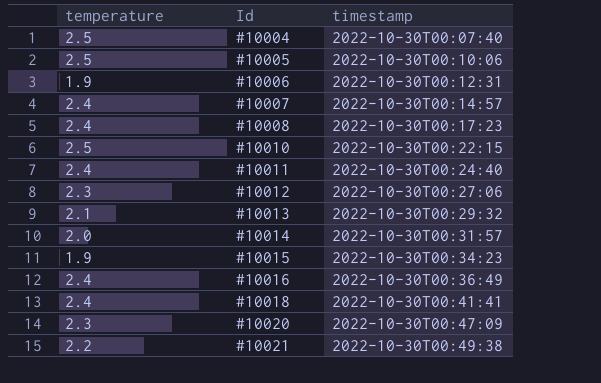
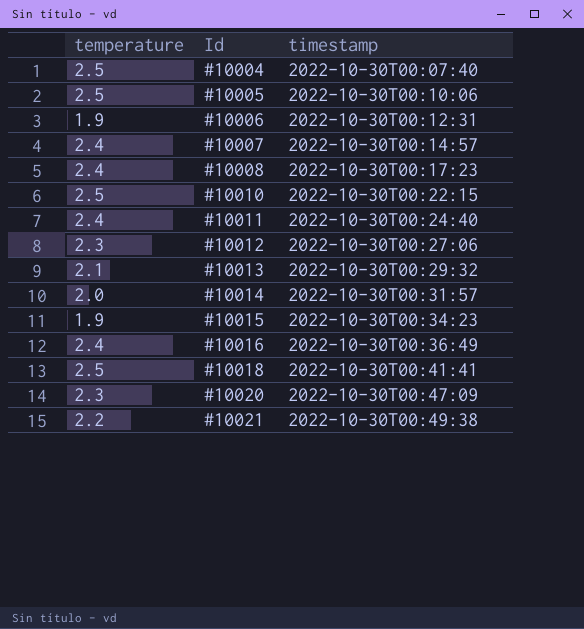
#10018 | temperature: 2.4 -> 2.5

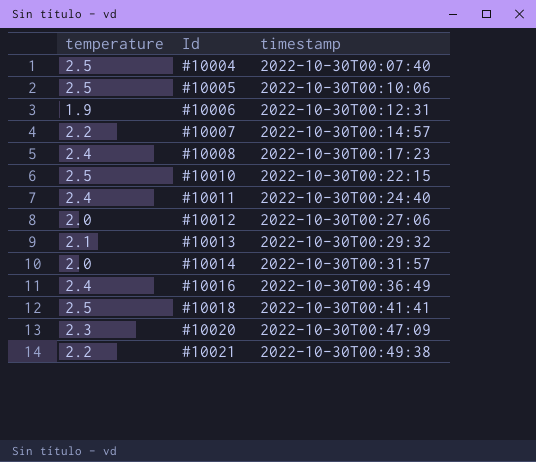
row #10015: 1.9 | 2022-10-30T00:34:23 -> none
#10007 | temperature: 2.4 -> 2.2
#10012 | temperature: 2.3 -> 2.0

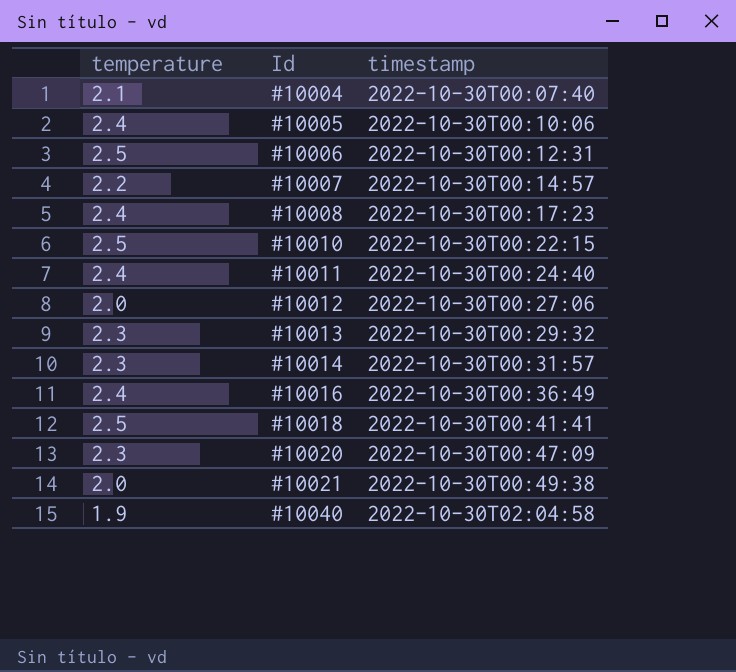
#10004 | temperature: 2.5 -> 2.1
#10005 | temperature: 2.5 -> 2.4
#10006 | temperature: 1.9 -> 2.5
#10013 | temperature: 2.1 -> 2.3
#10014 | temperature: 2.0 -> 2.3
#10021 | temperature: 2.2 -> 2.0
row #10040: none -> 1.9 | 2022-10-30T02:04:58

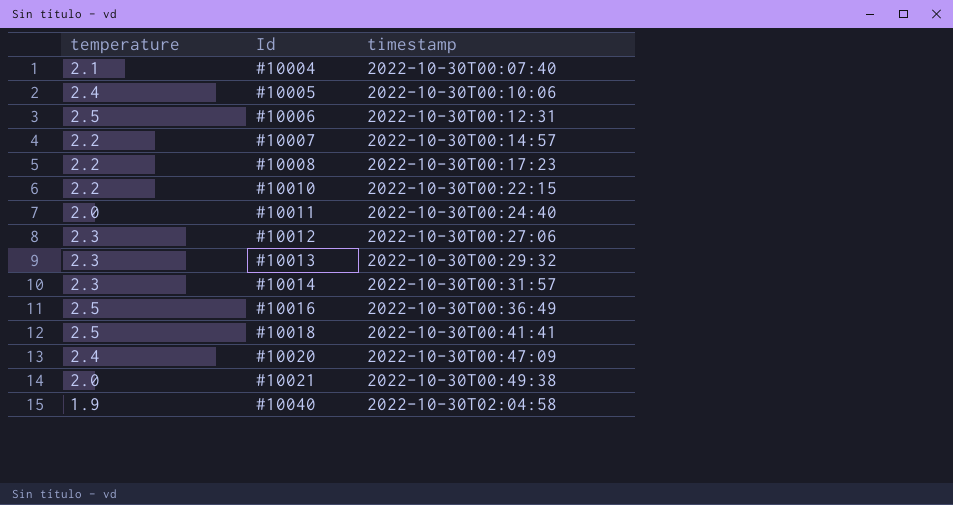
#10008 | temperature: 2.4 -> 2.2
#10010 | temperature: 2.5 -> 2.2
#10011 | temperature: 2.4 -> 2.0
#10012 | temperature: 2.0 -> 2.3
#10016 | temperature: 2.4 -> 2.5
#10020 | temperature: 2.3 -> 2.4

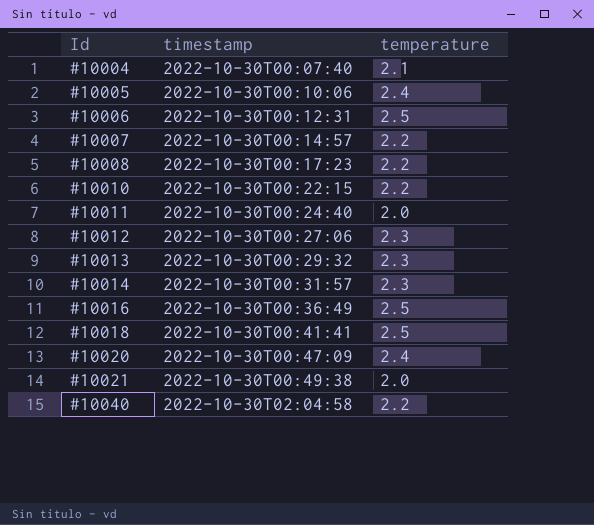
column temperature | position: 1 -> 3
#10040 | temperature: 1.9 -> 2.2

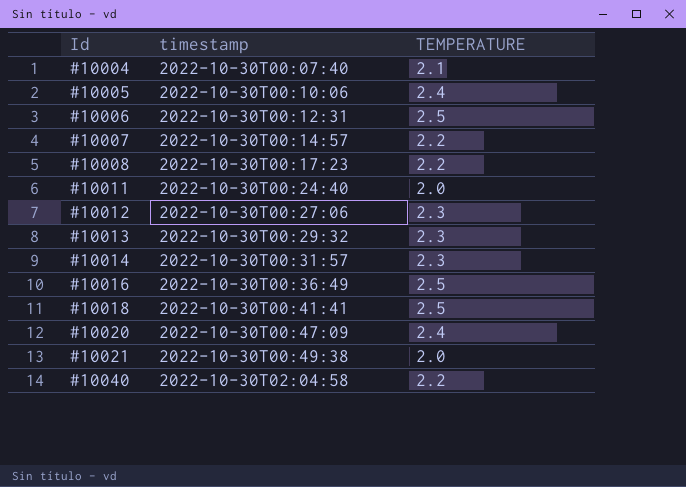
column name: temperature -> TEMPERATURE
row #10010: 2022-10-30T00:22:15 | 2.2 -> none

